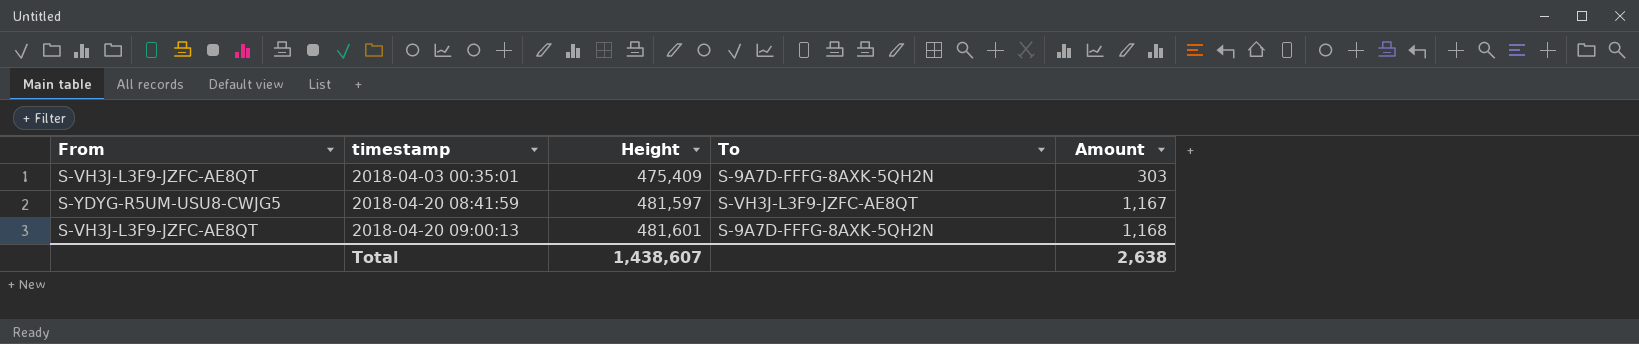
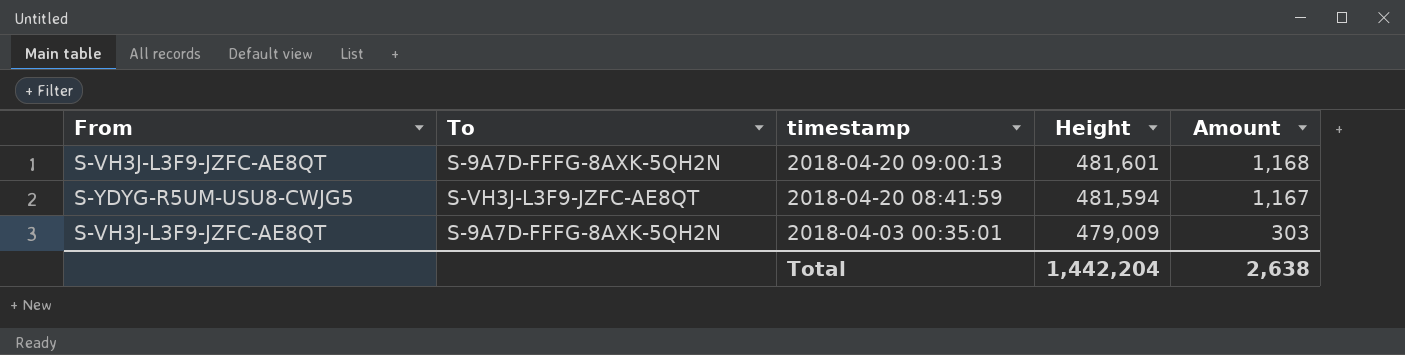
row order: timestamp ascending -> timestamp descending
column To | position: 4 -> 2
2018-04-20 08:41:59 | Height: 481,597 -> 481,594
2018-04-03 00:35:01 | Height: 475,409 -> 479,009
Total | Height: 1,438,607 -> 1,442,204

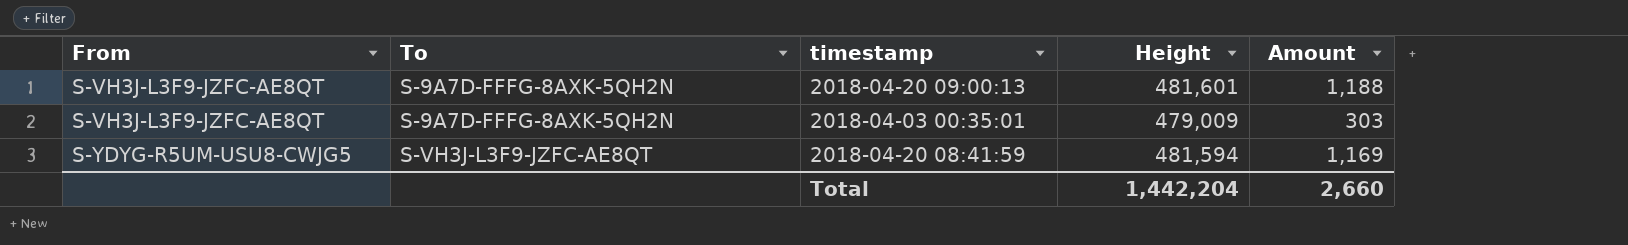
row order: timestamp descending -> From ascending
2018-04-20 09:00:13 | Amount: 1,168 -> 1,188
2018-04-20 08:41:59 | Amount: 1,167 -> 1,169
Total | Amount: 2,638 -> 2,660

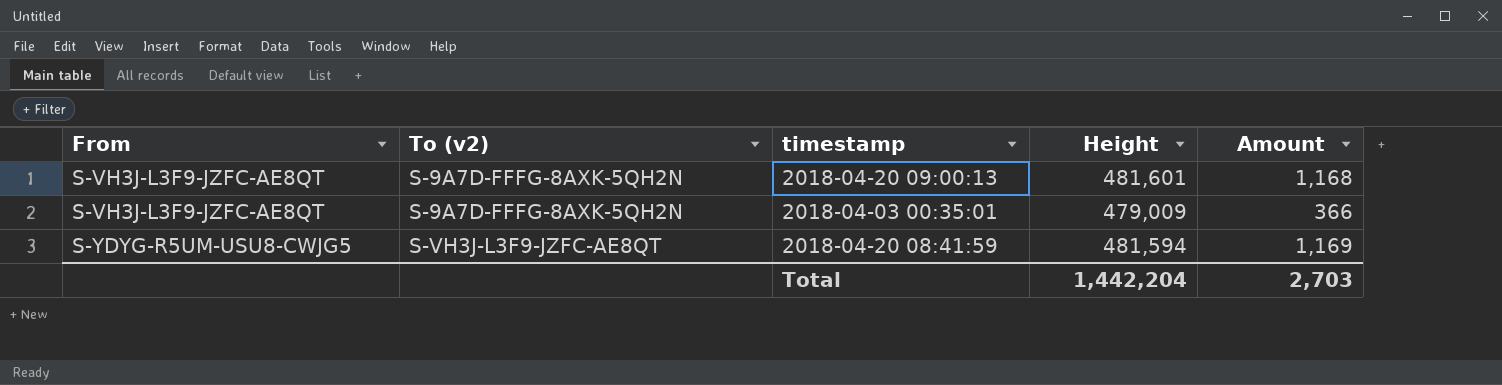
column name: To -> To (v2)
2018-04-20 09:00:13 | Amount: 1,188 -> 1,168
2018-04-03 00:35:01 | Amount: 303 -> 366
Total | Amount: 2,660 -> 2,703

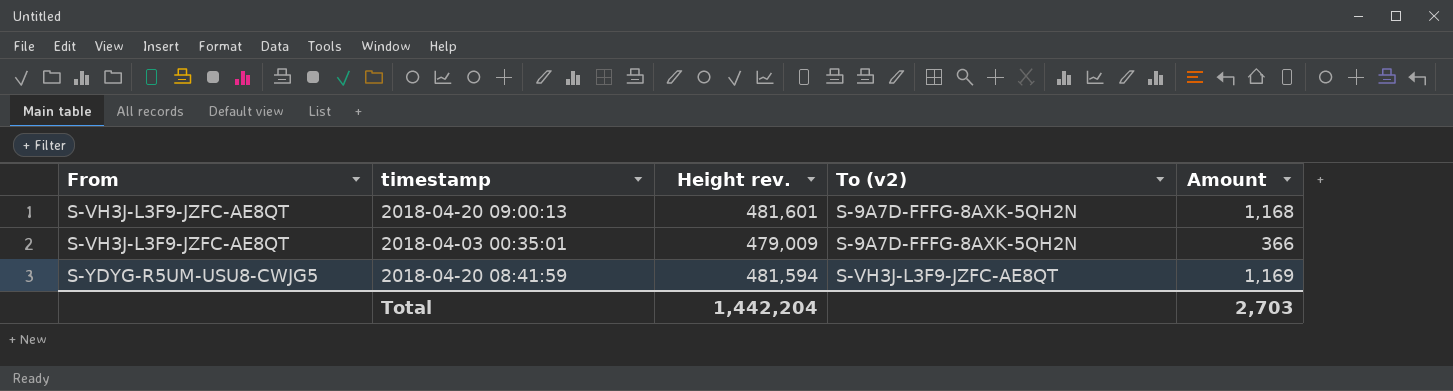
column name: Height -> Height rev.
column To (v2) | position: 2 -> 4

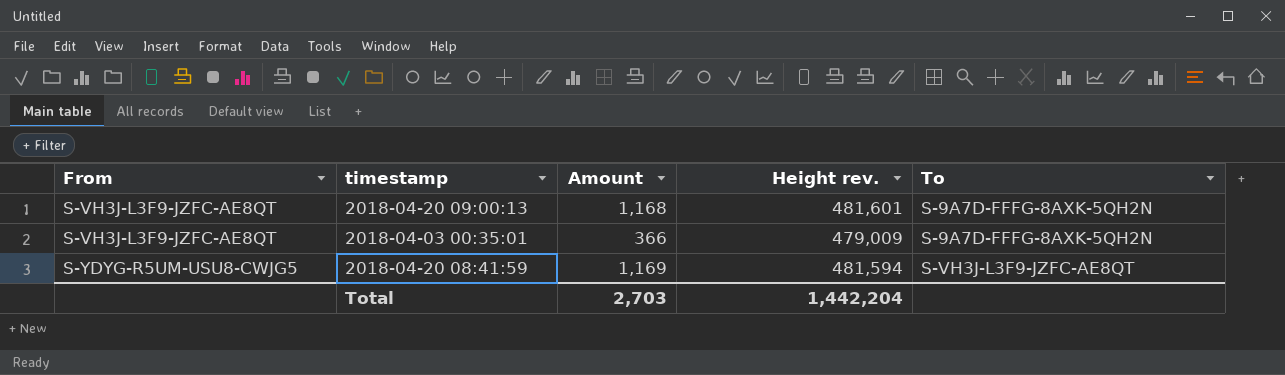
column Amount | position: 5 -> 3
column name: To (v2) -> To

